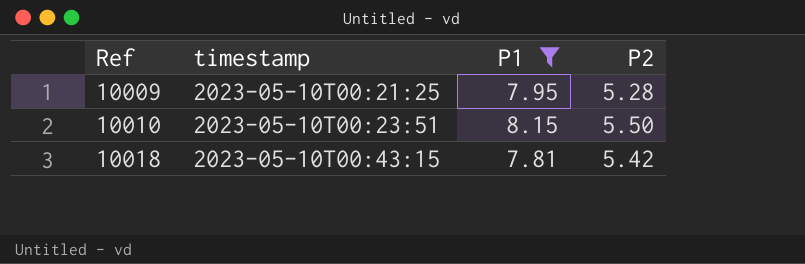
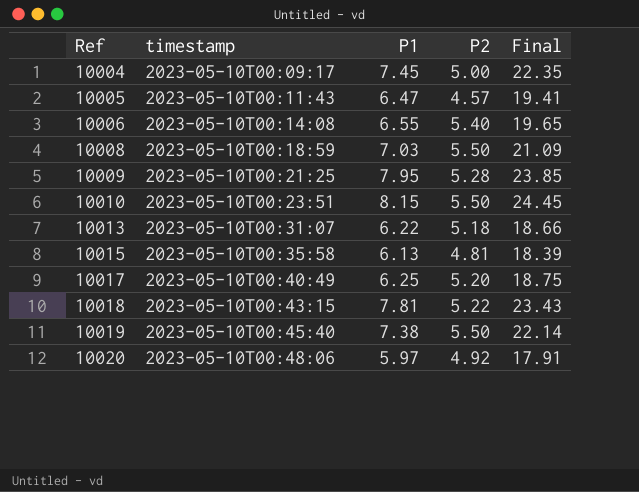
filter: P1 >= 7.81 -> none
column Final | formula: none -> [P1] * 3
10018 | P2: 5.42 -> 5.22

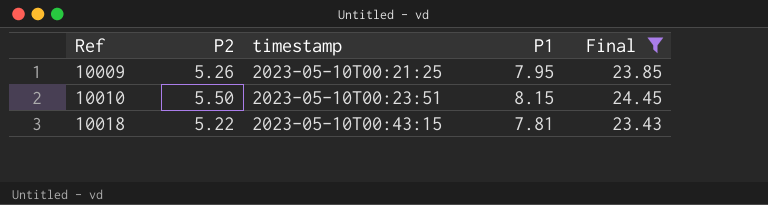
filter: none -> Final >= 23.43
column P2 | position: 4 -> 2
10009 | P2: 5.28 -> 5.26

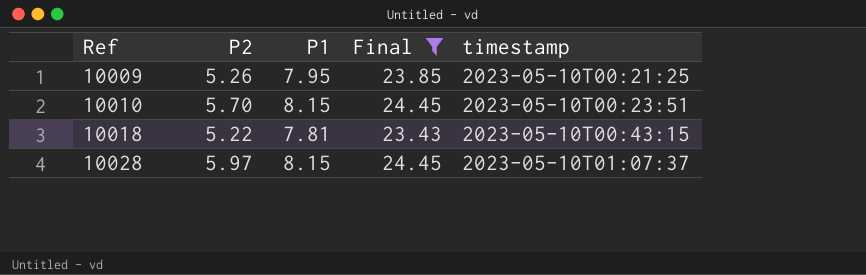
column timestamp | position: 3 -> 5
10010 | P2: 5.50 -> 5.70
row 10028: none -> 5.97 | 8.15 | 24.45 | 2023-05-10T01:07:37

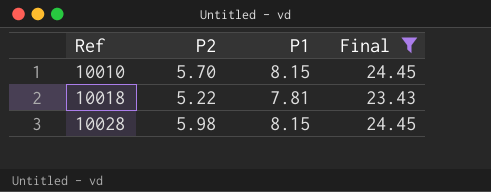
column timestamp | position: 5 -> none
row 10009: 5.26 | 7.95 | 23.85 | 2023-05-10T00:21:25 -> none
10028 | P2: 5.97 -> 5.98

